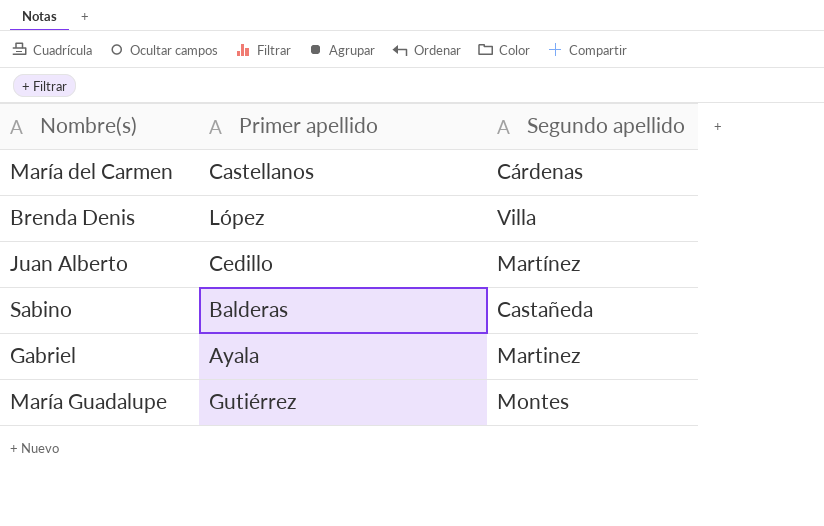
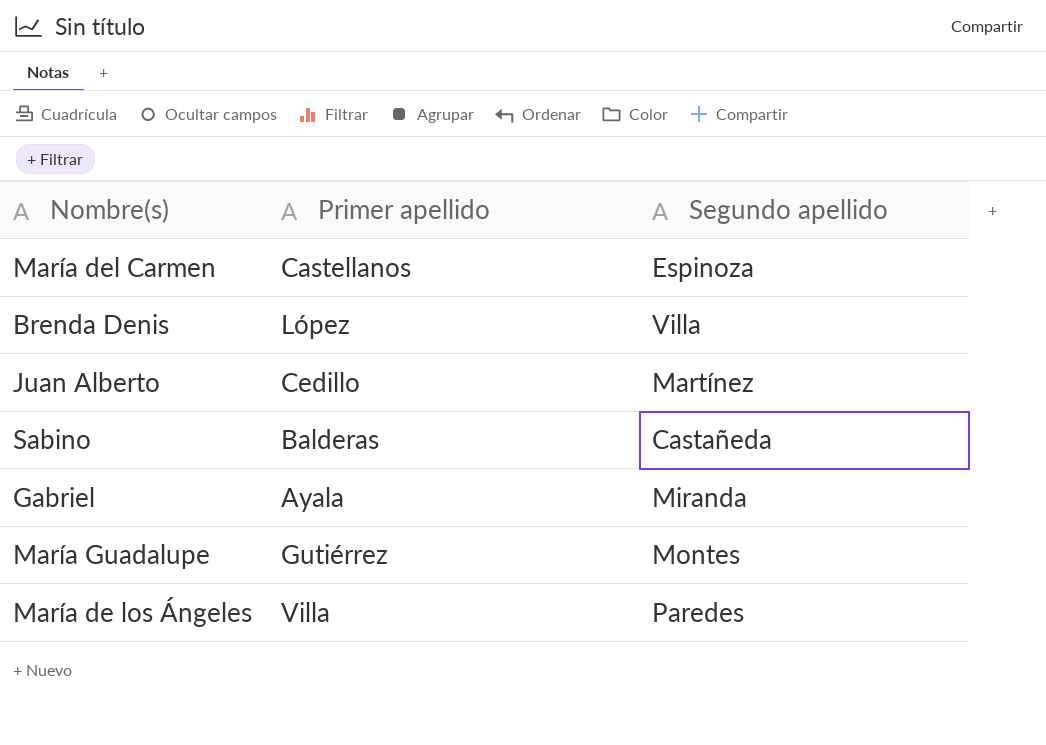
María del Carmen | Segundo apellido: Cárdenas -> Espinoza
Gabriel | Segundo apellido: Martinez -> Miranda
row María de los Ángeles: none -> Villa | Paredes

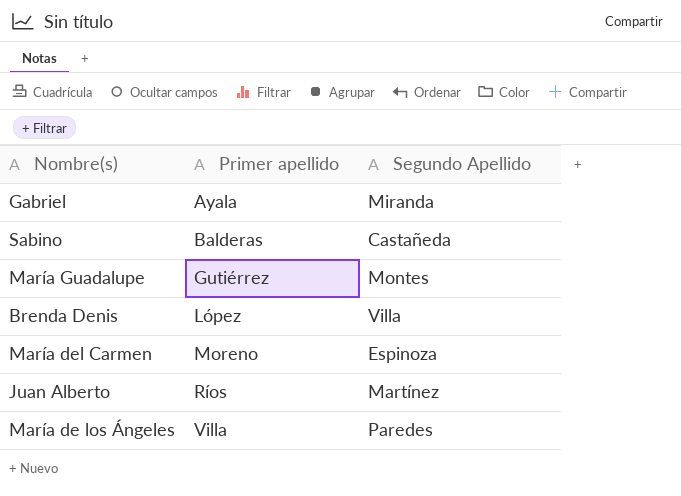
row order: none -> Primer apellido ascending
column name: Segundo apellido -> Segundo Apellido
María del Carmen | Primer apellido: Castellanos -> Moreno
Juan Alberto | Primer apellido: Cedillo -> Ríos

